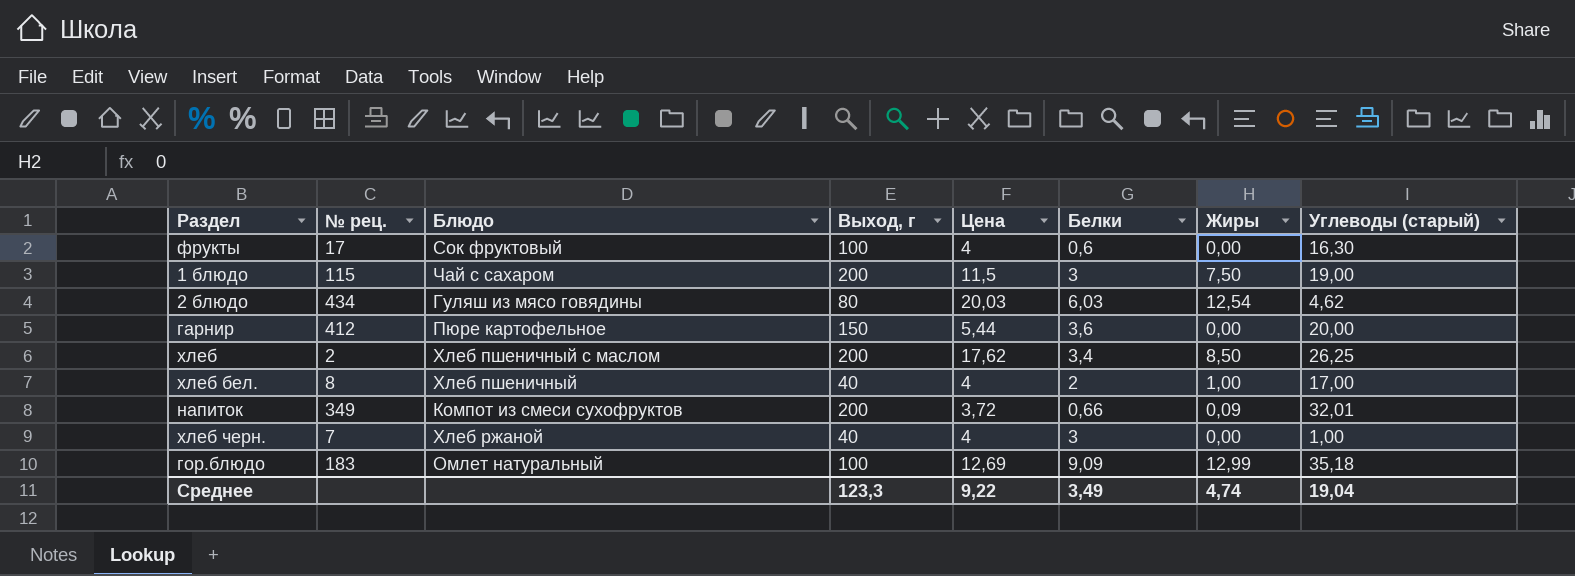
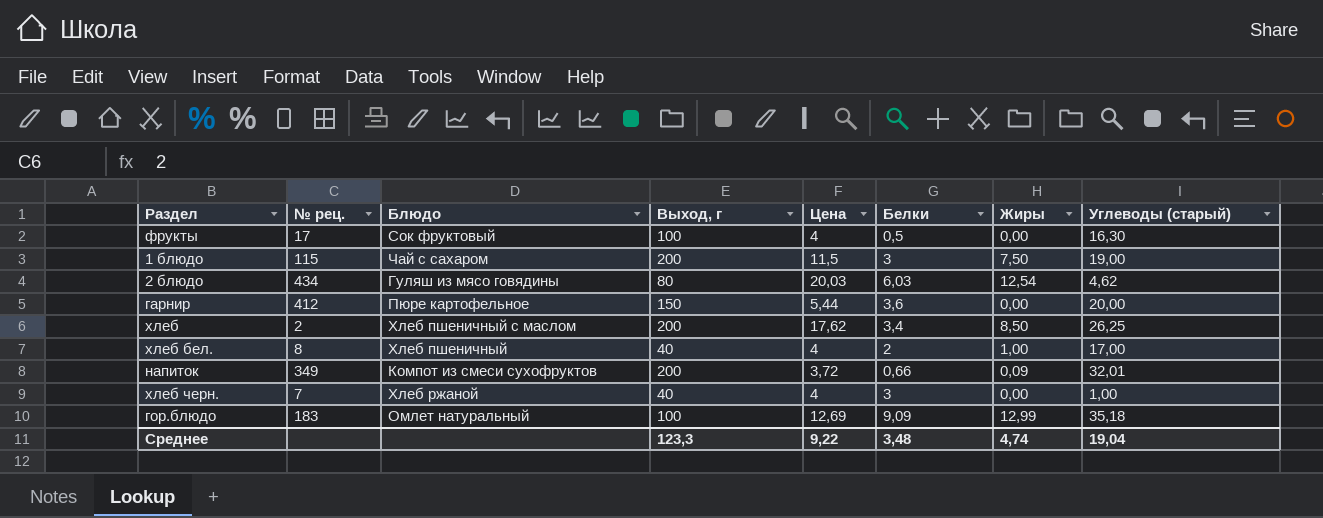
фрукты | Белки: 0,6 -> 0,5
Среднее | Белки: 3,49 -> 3,48

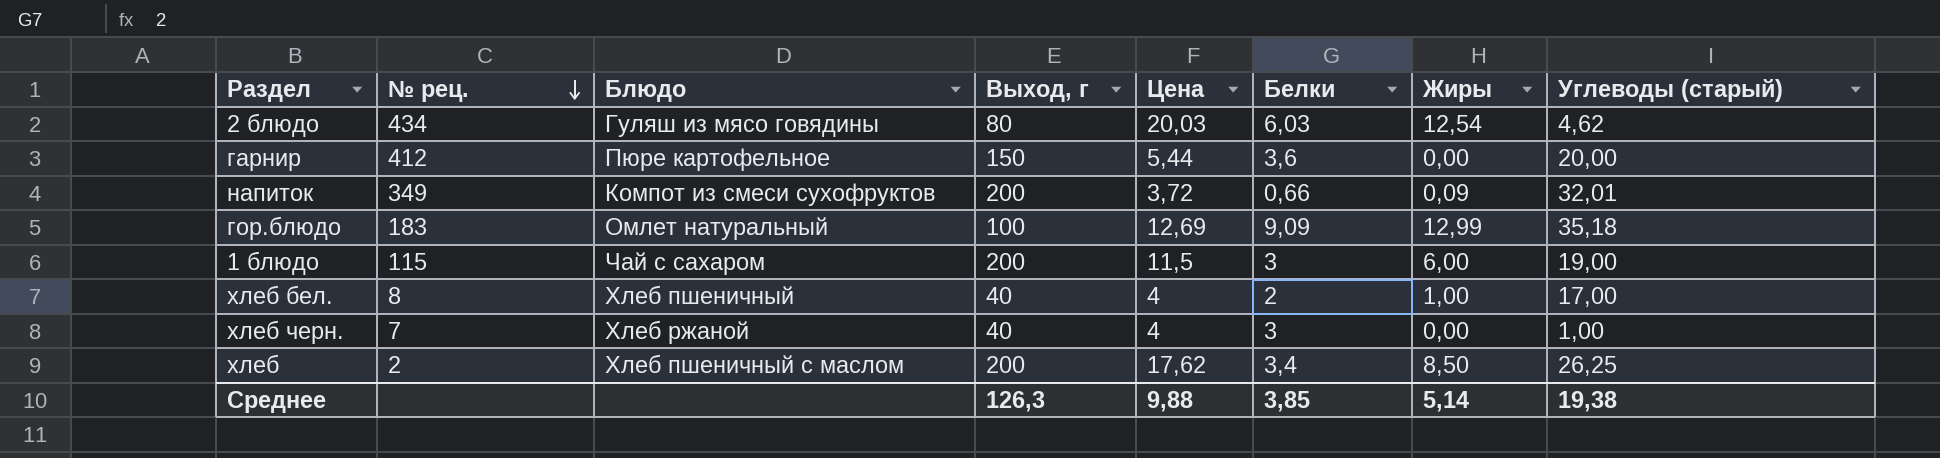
row order: none -> № рец. descending
row фрукты: 17 | Сок фруктовый | 100 | 4 | 0,5 | 0,00 | 16,30 -> none
1 блюдо | Жиры: 7,50 -> 6,00
Среднее | Выход, г: 123,3 -> 126,3
Среднее | Цена: 9,22 -> 9,88
Среднее | Белки: 3,48 -> 3,85
Среднее | Жиры: 4,74 -> 5,14
Среднее | Углеводы (старый): 19,04 -> 19,38

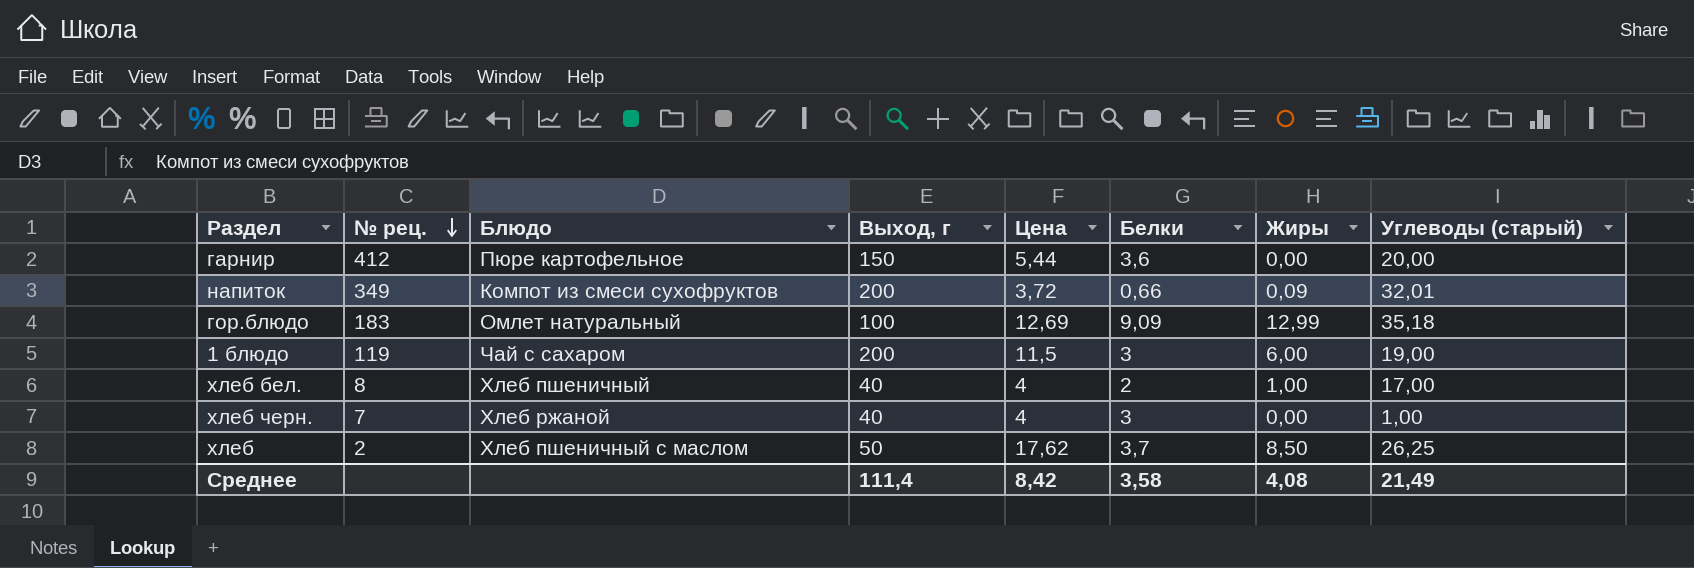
row 2 блюдо: 434 | Гуляш из мясо говядины | 80 | 20,03 | 6,03 | 12,54 | 4,62 -> none
1 блюдо | № рец.: 115 -> 119
хлеб | Выход, г: 200 -> 50
хлеб | Белки: 3,4 -> 3,7
Среднее | Выход, г: 126,3 -> 111,4
Среднее | Цена: 9,88 -> 8,42
Среднее | Белки: 3,85 -> 3,58
Среднее | Жиры: 5,14 -> 4,08
Среднее | Углеводы (старый): 19,38 -> 21,49

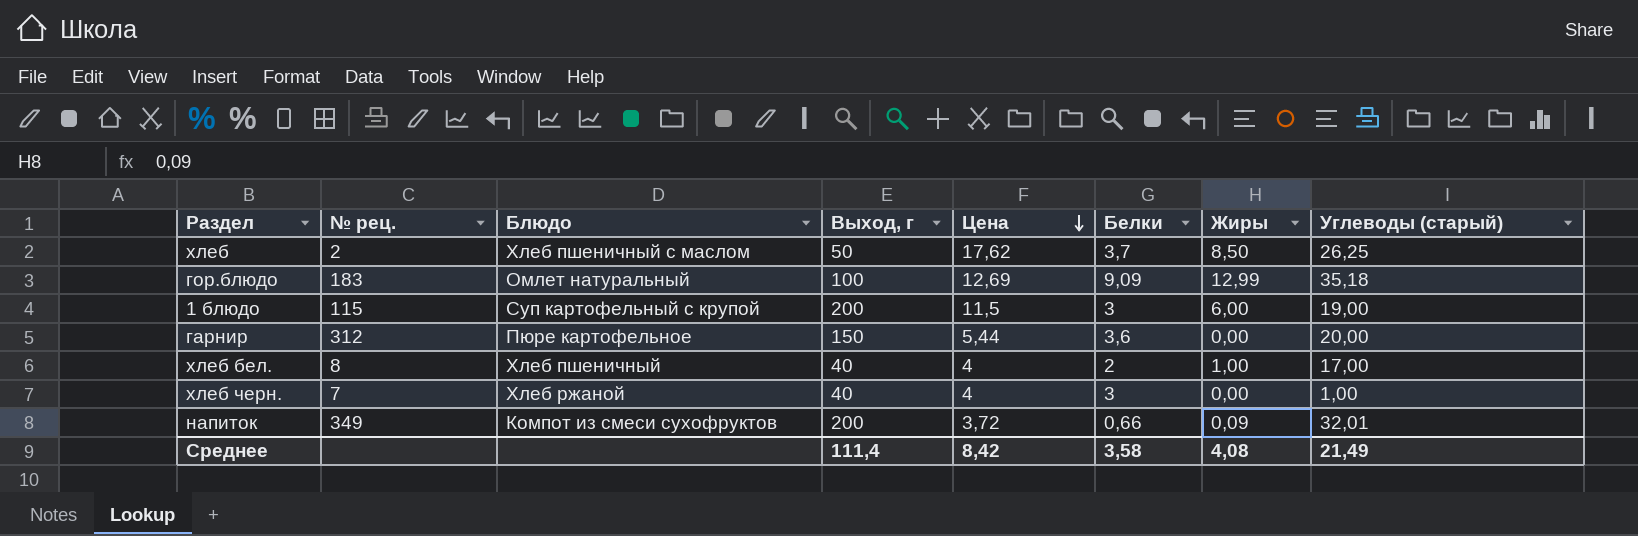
row order: № рец. descending -> Цена descending
1 блюдо | № рец.: 119 -> 115
1 блюдо | Блюдо: Чай с сахаром -> Суп картофельный с крупой
гарнир | № рец.: 412 -> 312

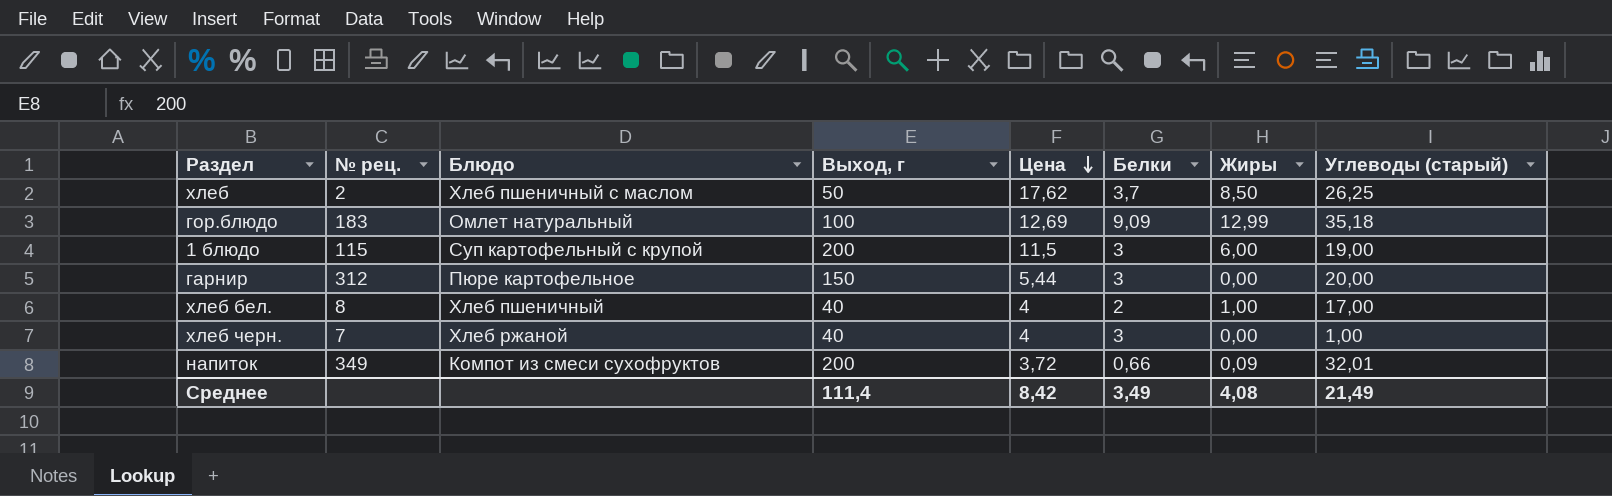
гарнир | Белки: 3,6 -> 3
Среднее | Белки: 3,58 -> 3,49

